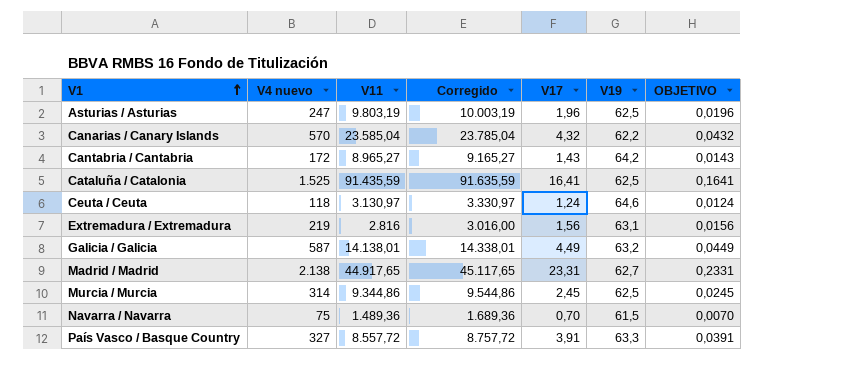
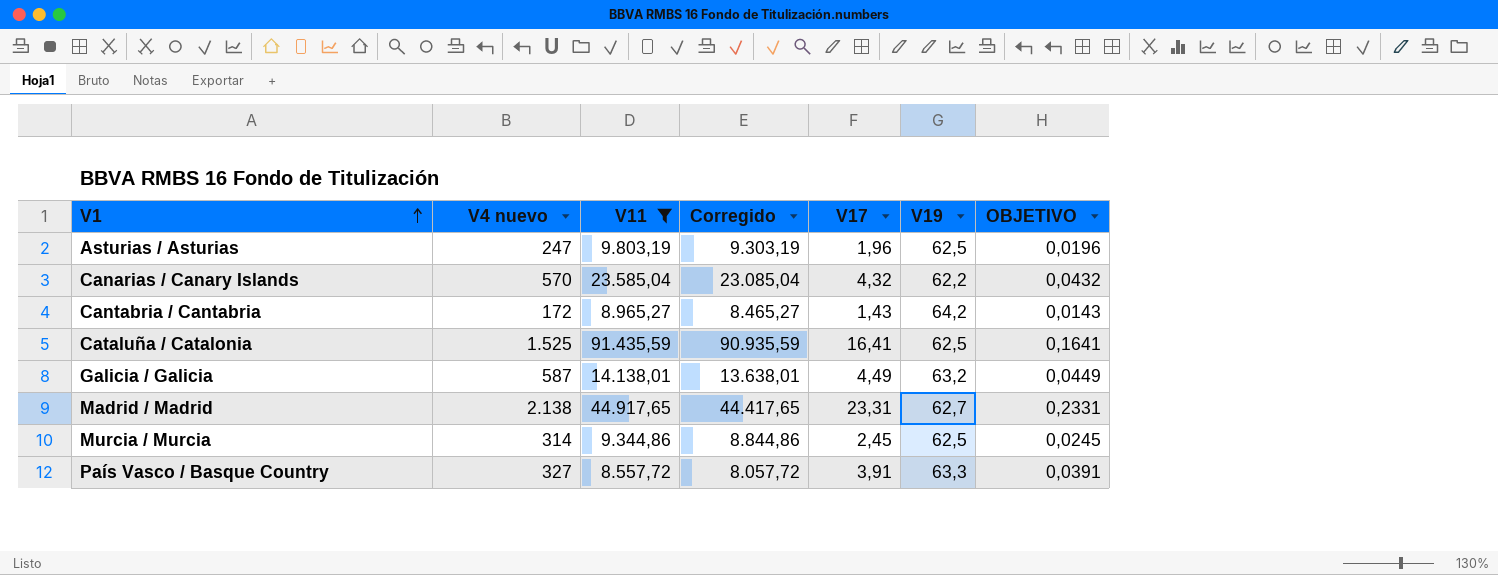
filter: none -> V11 >= 8.557,72
column Corregido | formula: [V11] + 200 -> [V11] - 500

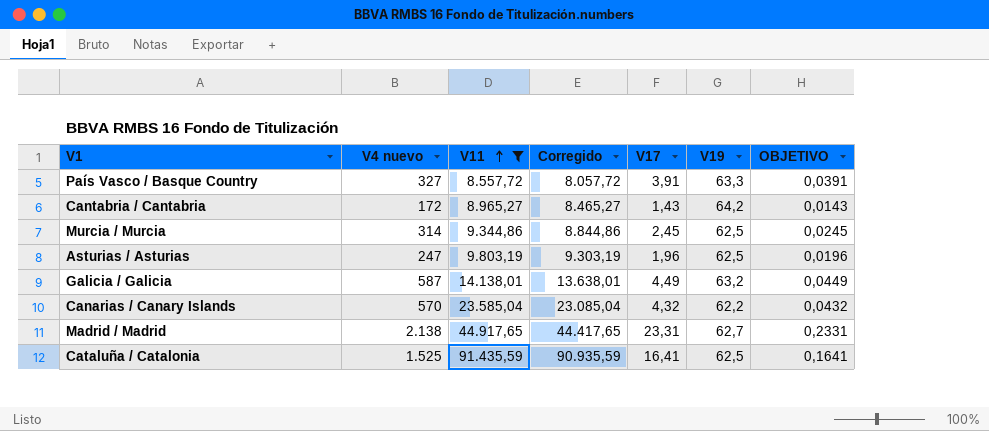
row order: V1 ascending -> V11 ascending

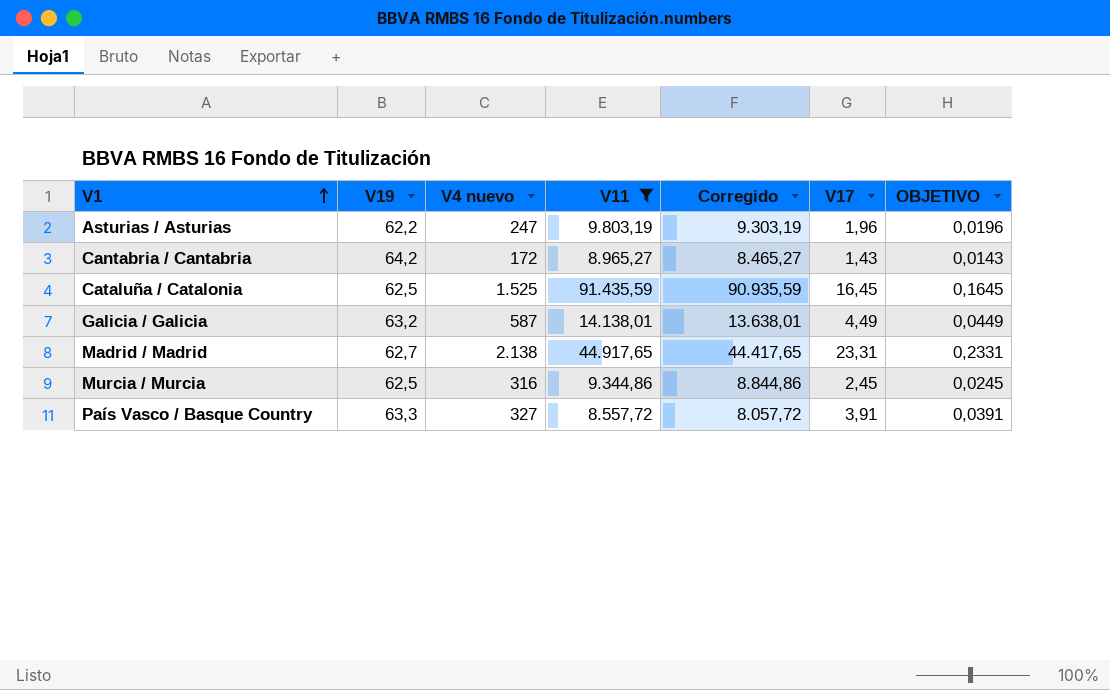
row order: V11 ascending -> V1 ascending
column V19 | position: 6 -> 2
row Canarias / Canary Islands: 570 | 23.585,04 | 23.085,04 | 4,32 | 62,2 | 0,0432 -> none
Asturias / Asturias | V19: 62,5 -> 62,2
Cataluña / Catalonia | V17: 16,41 -> 16,45
Cataluña / Catalonia | OBJETIVO: 0,1641 -> 0,1645
Murcia / Murcia | V4 nuevo: 314 -> 316

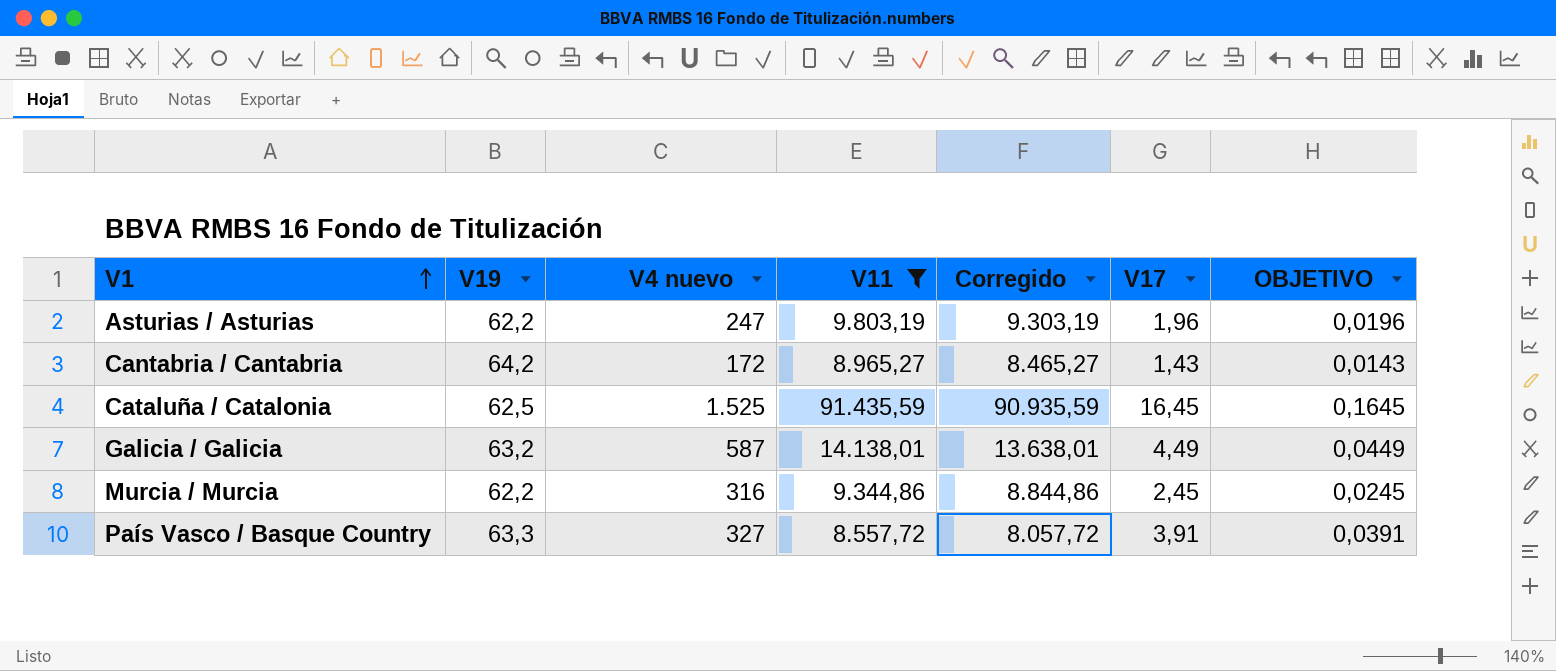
row Madrid / Madrid: 62,7 | 2.138 | 44.917,65 | 44.417,65 | 23,31 | 0,2331 -> none
Murcia / Murcia | V19: 62,5 -> 62,2

